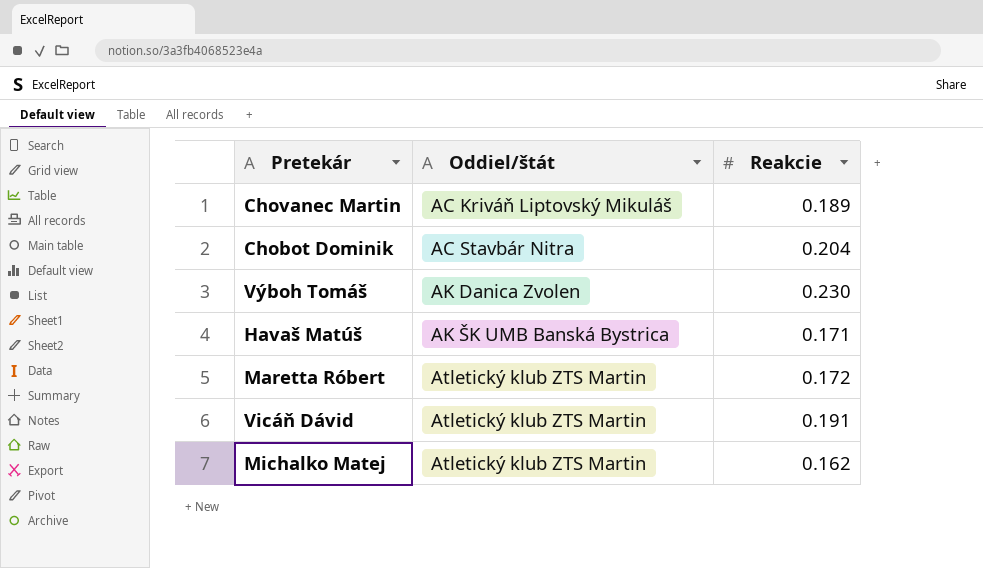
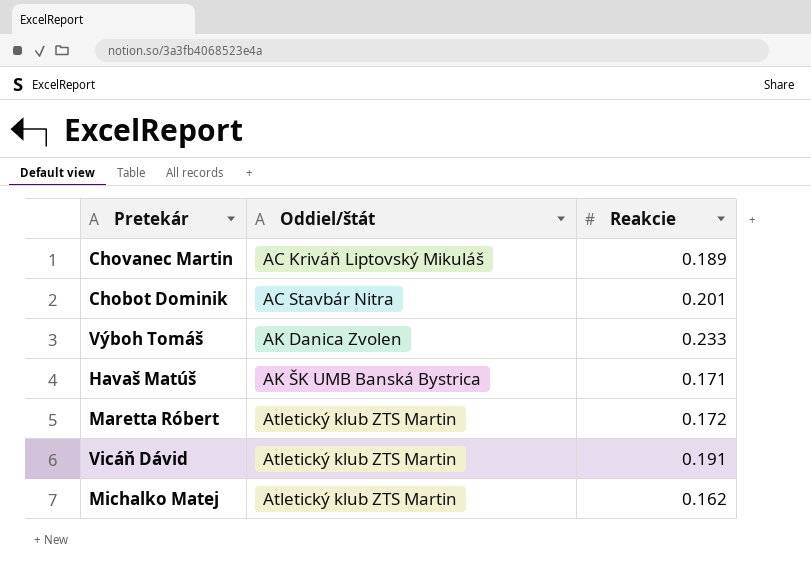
Chobot Dominik | Reakcie: 0.204 -> 0.201
Výboh Tomáš | Reakcie: 0.230 -> 0.233

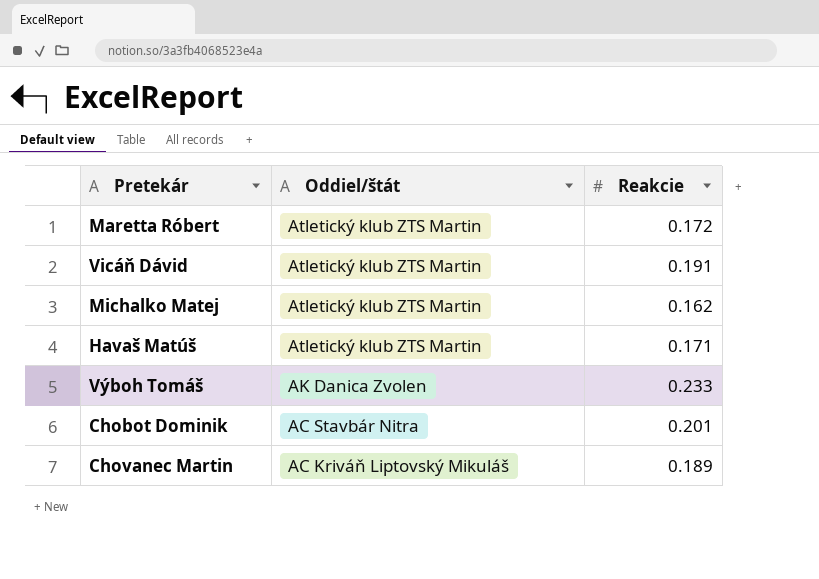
row order: Oddiel/štát ascending -> Oddiel/štát descending
Havaš Matúš | Oddiel/štát: AK ŠK UMB Banská Bystrica -> Atletický klub ZTS Martin

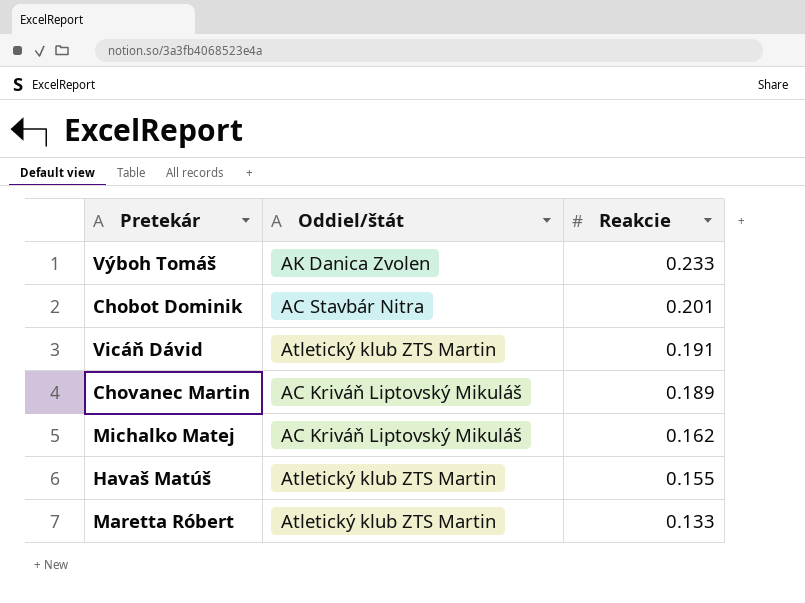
row order: Oddiel/štát descending -> Reakcie descending
Michalko Matej | Oddiel/štát: Atletický klub ZTS Martin -> AC Kriváň Liptovský Mikuláš
Havaš Matúš | Reakcie: 0.171 -> 0.155
Maretta Róbert | Reakcie: 0.172 -> 0.133

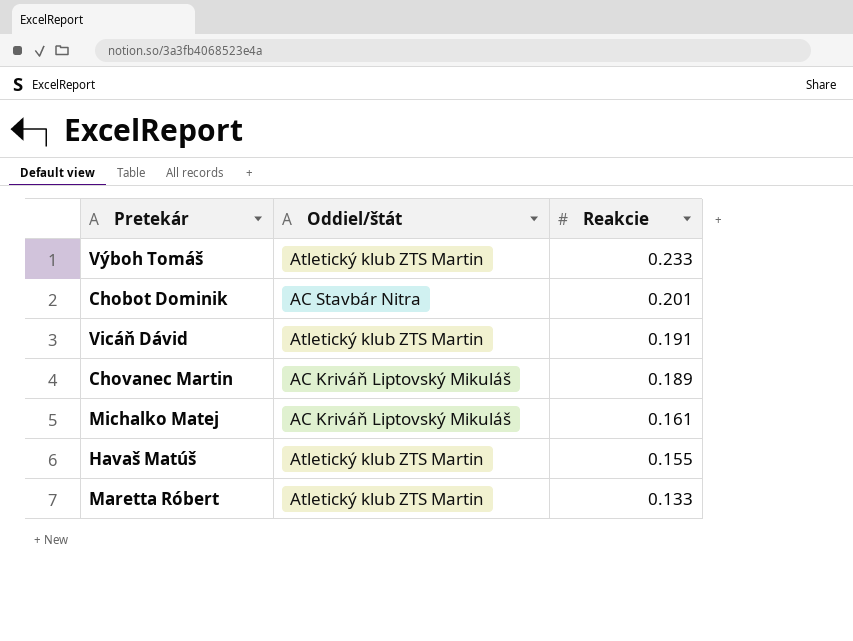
Výboh Tomáš | Oddiel/štát: AK Danica Zvolen -> Atletický klub ZTS Martin
Michalko Matej | Reakcie: 0.162 -> 0.161

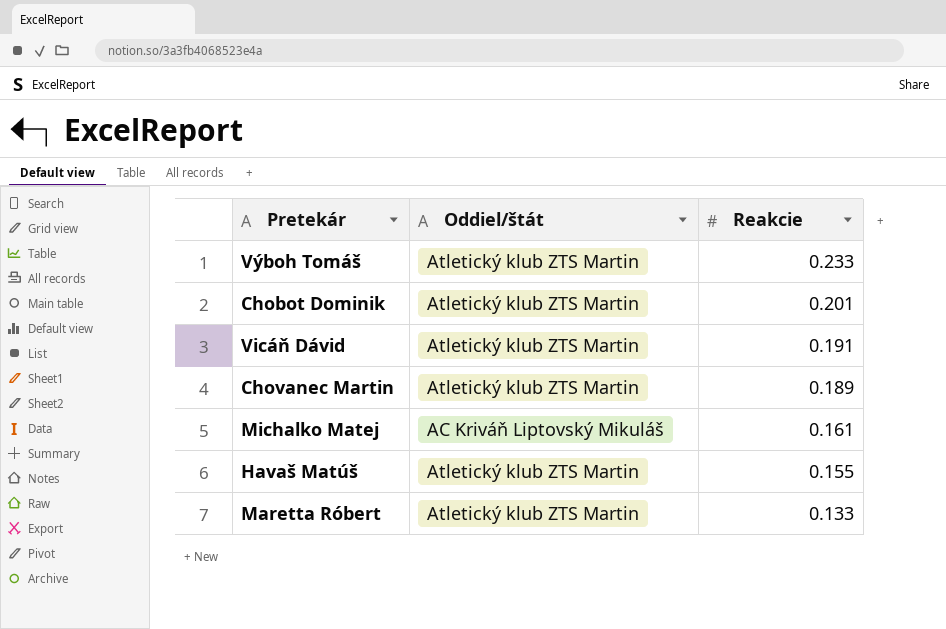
Chobot Dominik | Oddiel/štát: AC Stavbár Nitra -> Atletický klub ZTS Martin
Chovanec Martin | Oddiel/štát: AC Kriváň Liptovský Mikuláš -> Atletický klub ZTS Martin

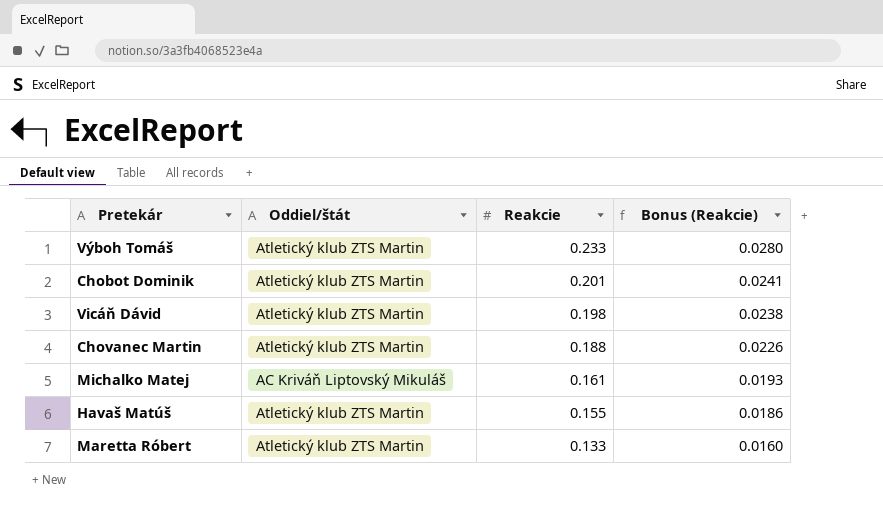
column Bonus (Reakcie) | formula: none -> [Reakcie] * 0.12
Vicáň Dávid | Reakcie: 0.191 -> 0.198
Chovanec Martin | Reakcie: 0.189 -> 0.188

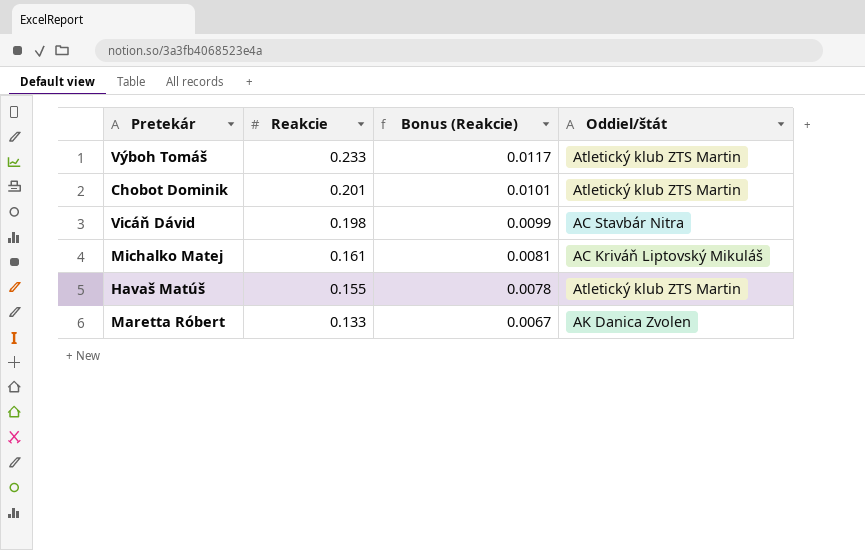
column Bonus (Reakcie) | formula: [Reakcie] * 0.12 -> [Reakcie] * 0.05
column Oddiel/štát | position: 2 -> 4
row Chovanec Martin: Atletický klub ZTS Martin | 0.188 | 0.0226 -> none
Vicáň Dávid | Oddiel/štát: Atletický klub ZTS Martin -> AC Stavbár Nitra
Maretta Róbert | Oddiel/štát: Atletický klub ZTS Martin -> AK Danica Zvolen

